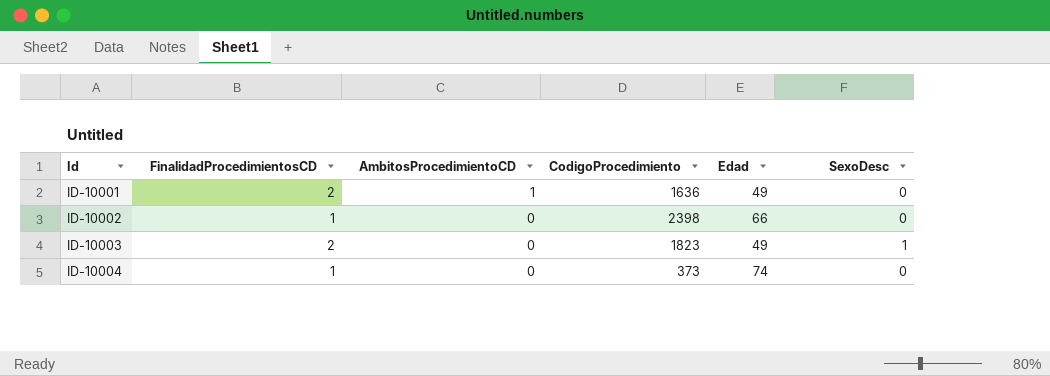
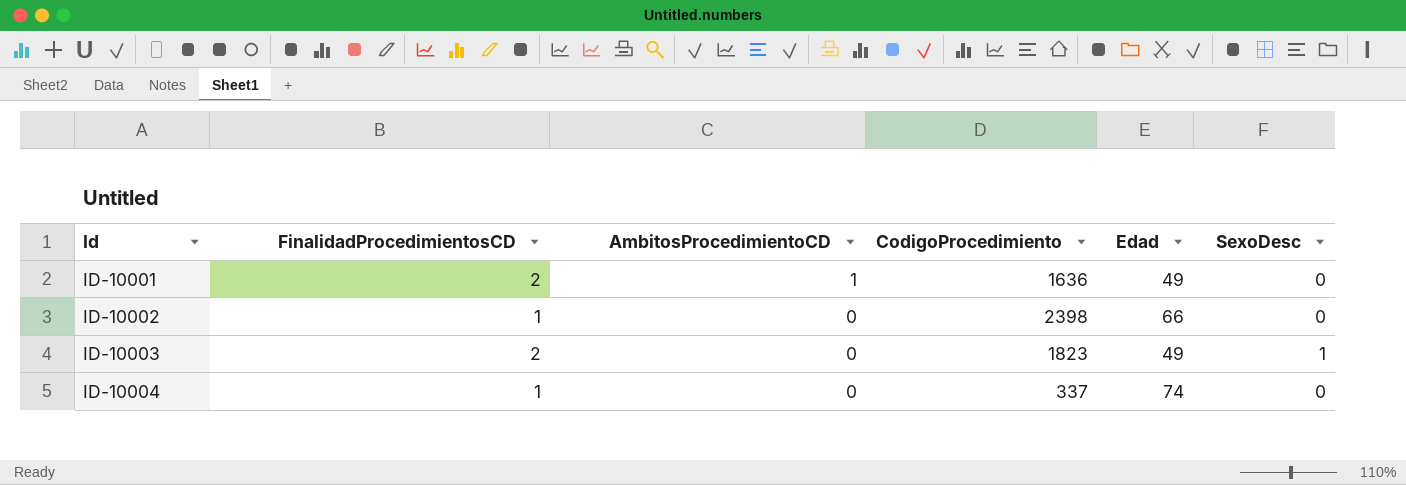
ID-10004 | CodigoProcedimiento: 373 -> 337

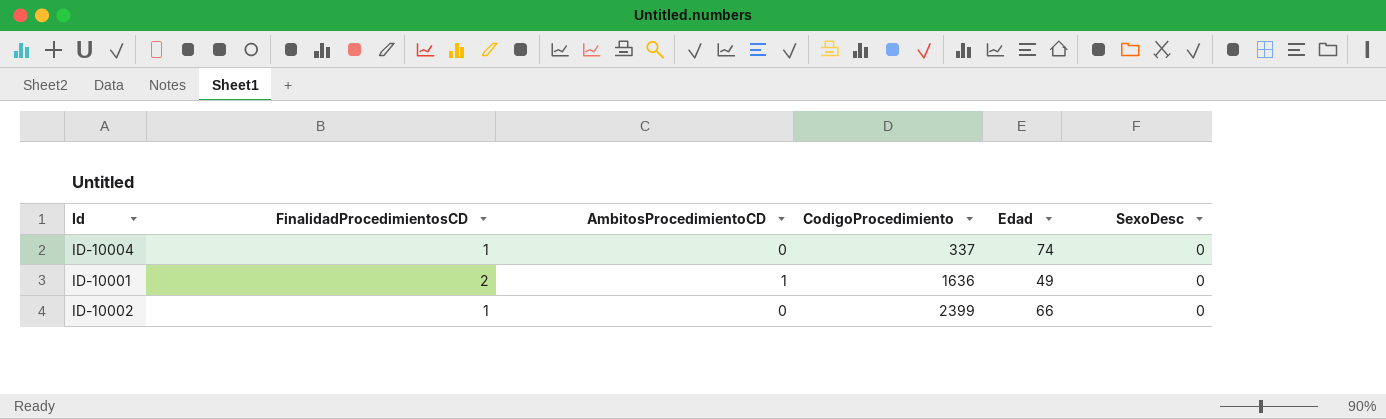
row order: Id ascending -> CodigoProcedimiento ascending
row ID-10003: 2 | 0 | 1823 | 49 | 1 -> none
ID-10002 | CodigoProcedimiento: 2398 -> 2399

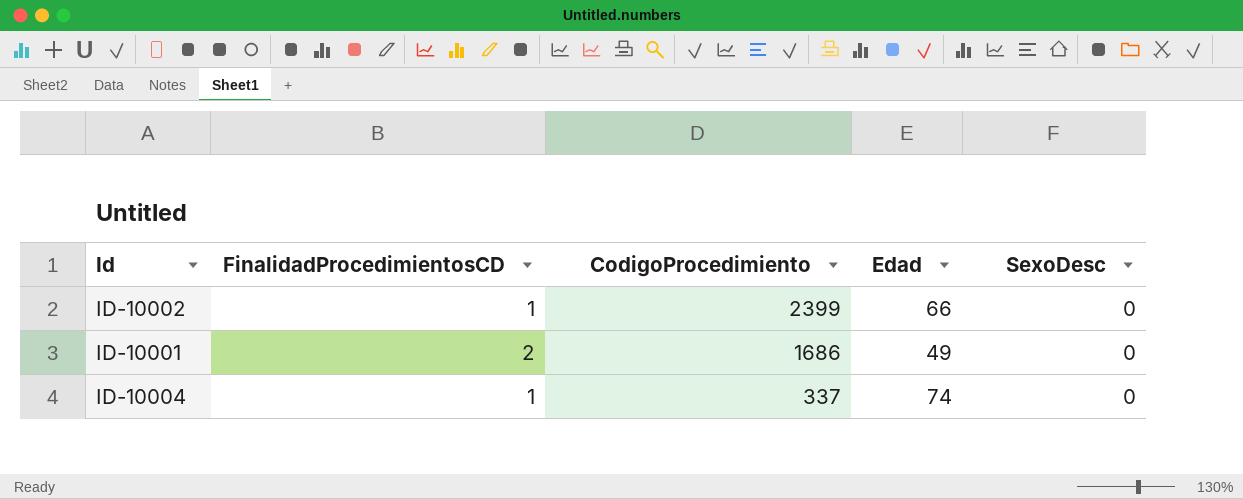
row order: CodigoProcedimiento ascending -> CodigoProcedimiento descending
column AmbitosProcedimientoCD | position: 3 -> none
ID-10001 | CodigoProcedimiento: 1636 -> 1686

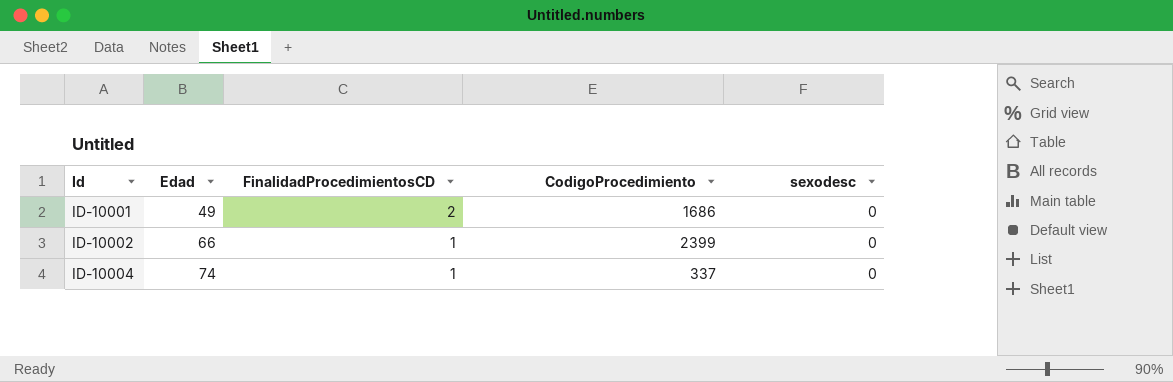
row order: CodigoProcedimiento descending -> Id ascending
column Edad | position: 4 -> 2
column name: SexoDesc -> sexodesc

